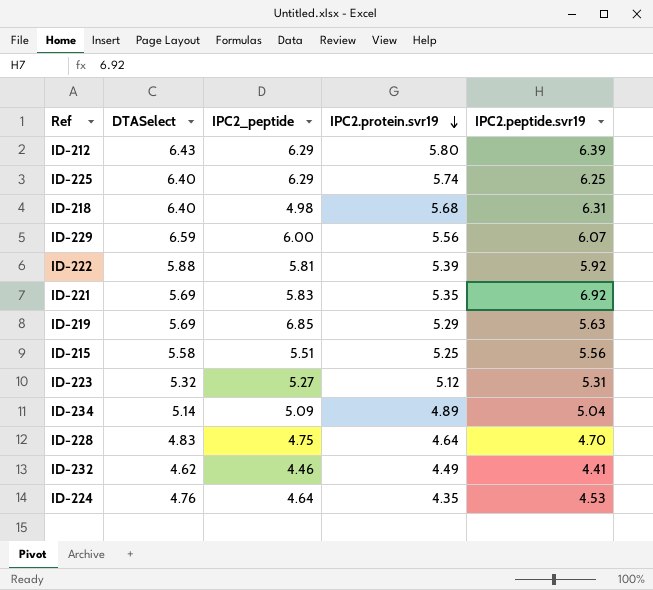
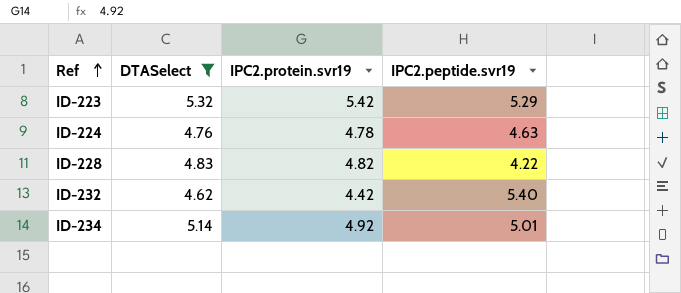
filter: none -> DTASelect <= 5.32
row order: IPC2.protein.svr19 descending -> Ref ascending
column IPC2_peptide | position: 3 -> none
ID-223 | IPC2.protein.svr19: 5.12 -> 5.42
ID-223 | IPC2.peptide.svr19: 5.31 -> 5.29
ID-224 | IPC2.protein.svr19: 4.35 -> 4.78
ID-224 | IPC2.peptide.svr19: 4.53 -> 4.63
ID-228 | IPC2.protein.svr19: 4.64 -> 4.82
ID-228 | IPC2.peptide.svr19: 4.70 -> 4.22
ID-232 | IPC2.protein.svr19: 4.49 -> 4.42
ID-232 | IPC2.peptide.svr19: 4.41 -> 5.40
ID-234 | IPC2.protein.svr19: 4.89 -> 4.92
ID-234 | IPC2.peptide.svr19: 5.04 -> 5.01

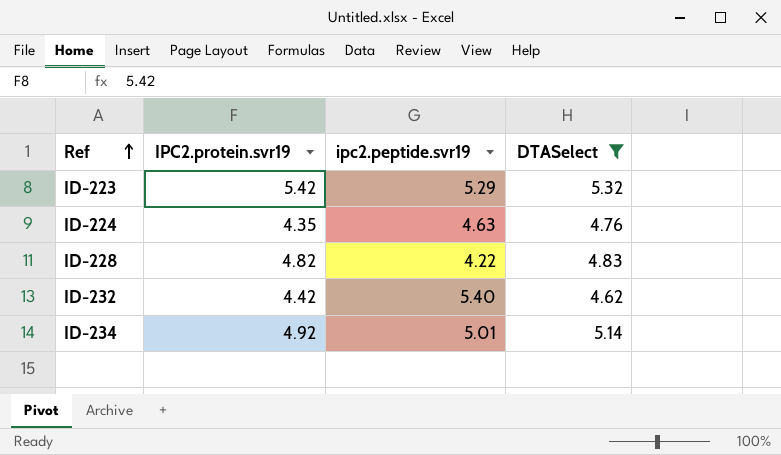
column name: IPC2.peptide.svr19 -> ipc2.peptide.svr19
column DTASelect | position: 2 -> 4
ID-224 | IPC2.protein.svr19: 4.78 -> 4.35

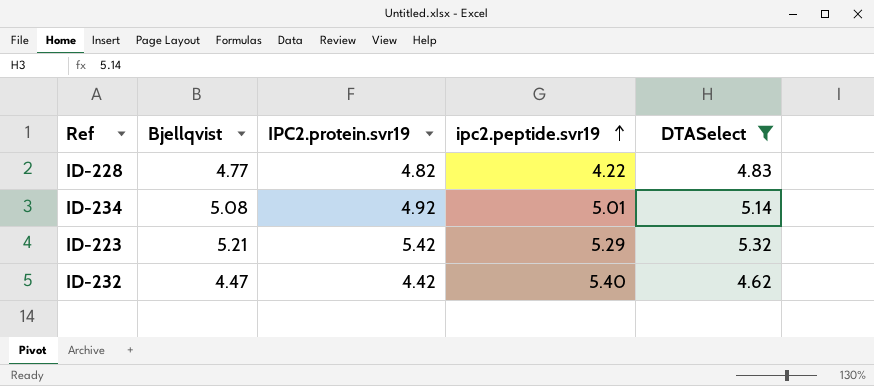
row order: Ref ascending -> ipc2.peptide.svr19 ascending
column Bjellqvist | position: none -> 2
row ID-224: 4.35 | 4.63 | 4.76 -> none

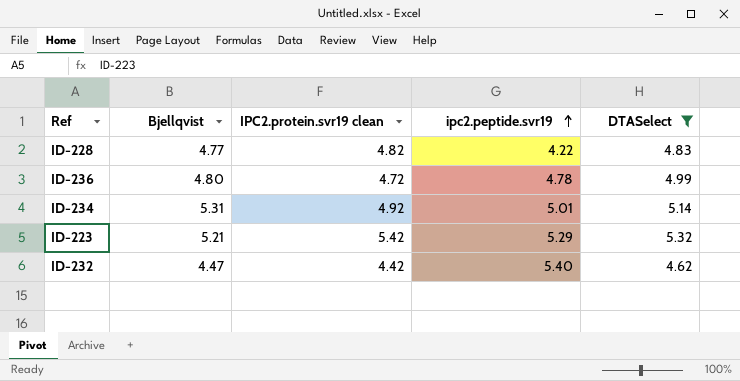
column name: IPC2.protein.svr19 -> IPC2.protein.svr19 clean
row ID-236: none -> 4.80 | 4.72 | 4.78 | 4.99
ID-234 | Bjellqvist: 5.08 -> 5.31

